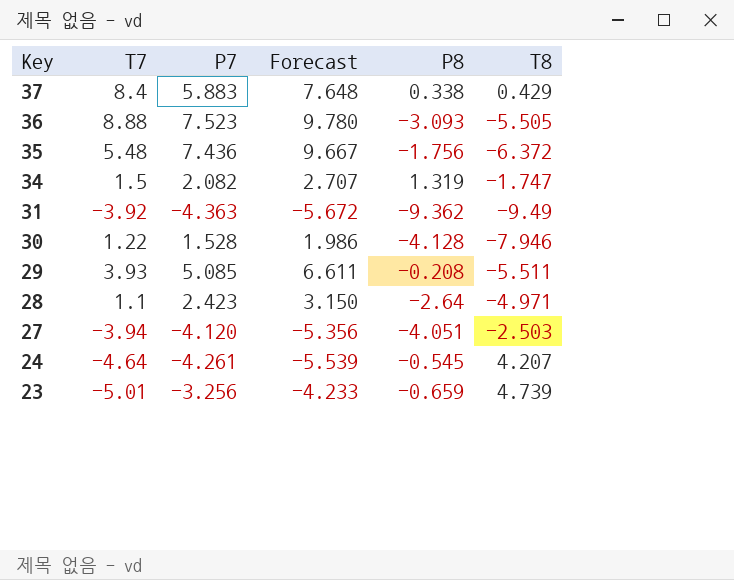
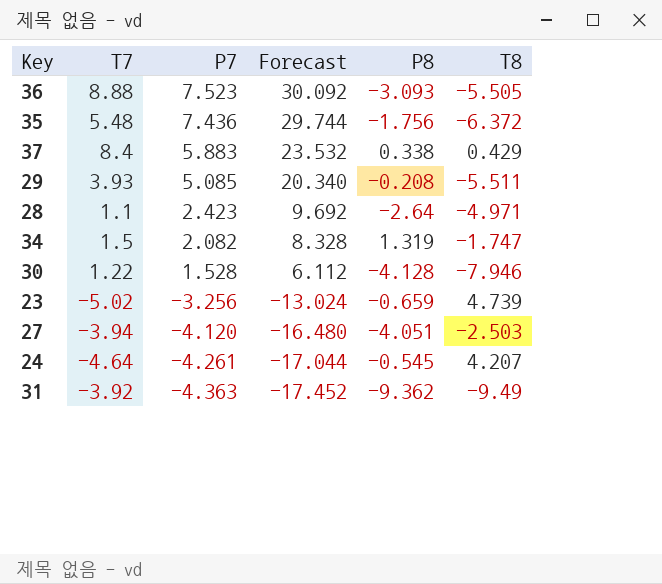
row order: Key descending -> P7 descending
column Forecast | formula: [P7] * 1.3 -> [P7] * 4
23 | T7: -5.01 -> -5.02

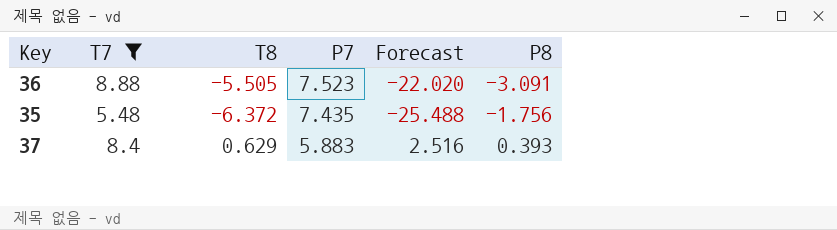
filter: none -> T7 >= 5.48
column T8 | position: 6 -> 3
column Forecast | formula: [P7] * 4 -> [T8] * 4
36 | P8: -3.093 -> -3.091
35 | P7: 7.436 -> 7.435
37 | T8: 0.429 -> 0.629
37 | P8: 0.338 -> 0.393

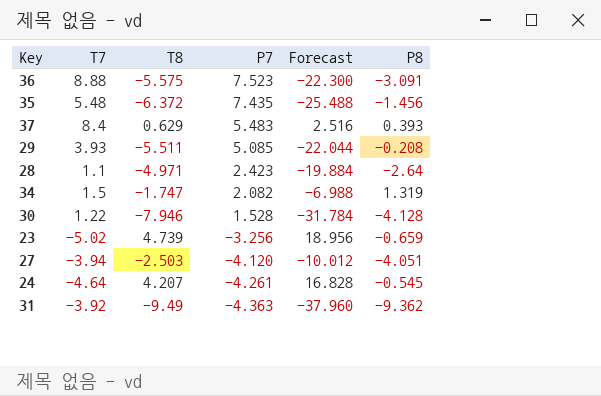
filter: T7 >= 5.48 -> none
36 | T8: -5.505 -> -5.575
36 | Forecast: -22.020 -> -22.300
35 | P8: -1.756 -> -1.456
37 | P7: 5.883 -> 5.483

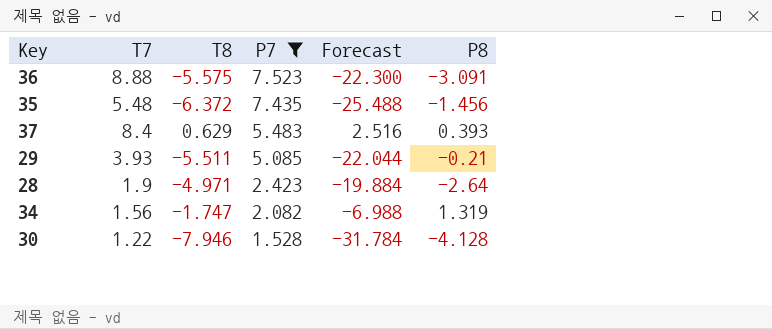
filter: none -> P7 >= 1.528
29 | P8: -0.208 -> -0.21
28 | T7: 1.1 -> 1.9
34 | T7: 1.5 -> 1.56

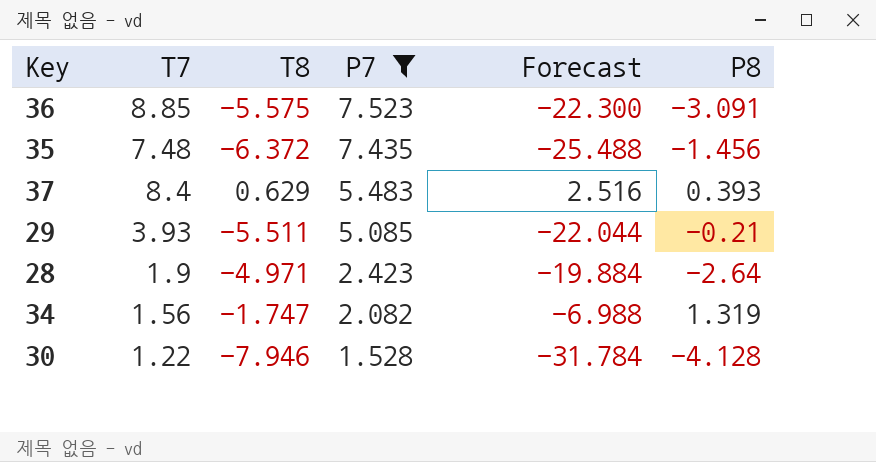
36 | T7: 8.88 -> 8.85
35 | T7: 5.48 -> 7.48

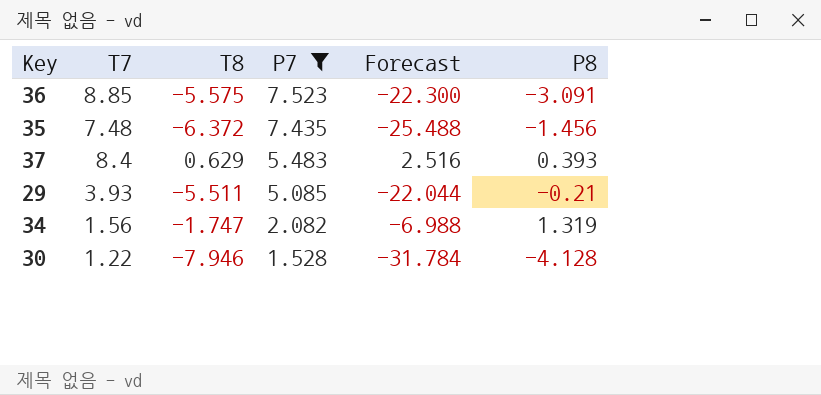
row 28: 1.9 | -4.971 | 2.423 | -19.884 | -2.64 -> none

